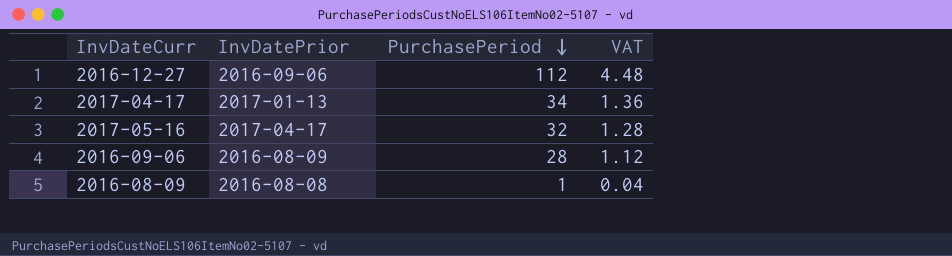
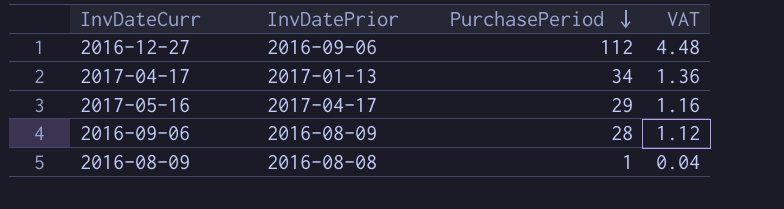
2017-05-16 | PurchasePeriod: 32 -> 29
2017-05-16 | VAT: 1.28 -> 1.16

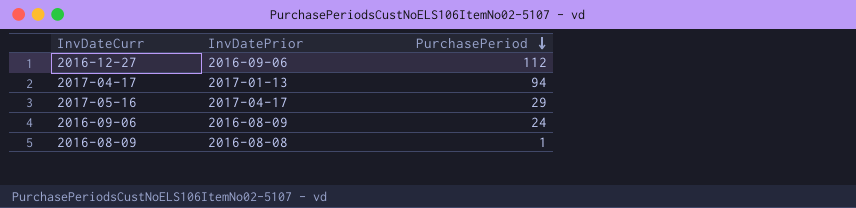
column VAT | formula: [PurchasePeriod] * 0.04 -> none
2017-04-17 | PurchasePeriod: 34 -> 94
2016-09-06 | PurchasePeriod: 28 -> 24

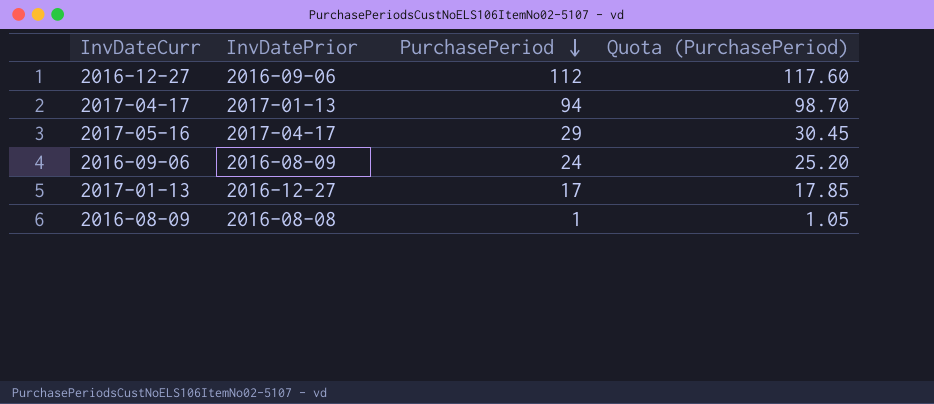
column Quota (PurchasePeriod) | formula: none -> [PurchasePeriod] * 1.05
row 2017-01-13: none -> 2016-12-27 | 17 | 17.85

